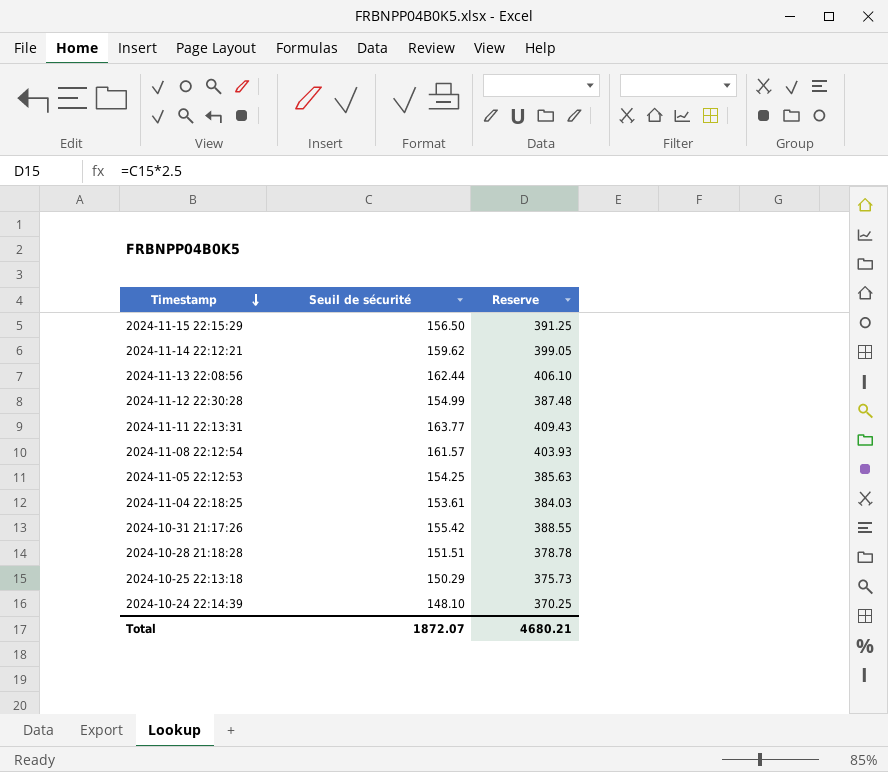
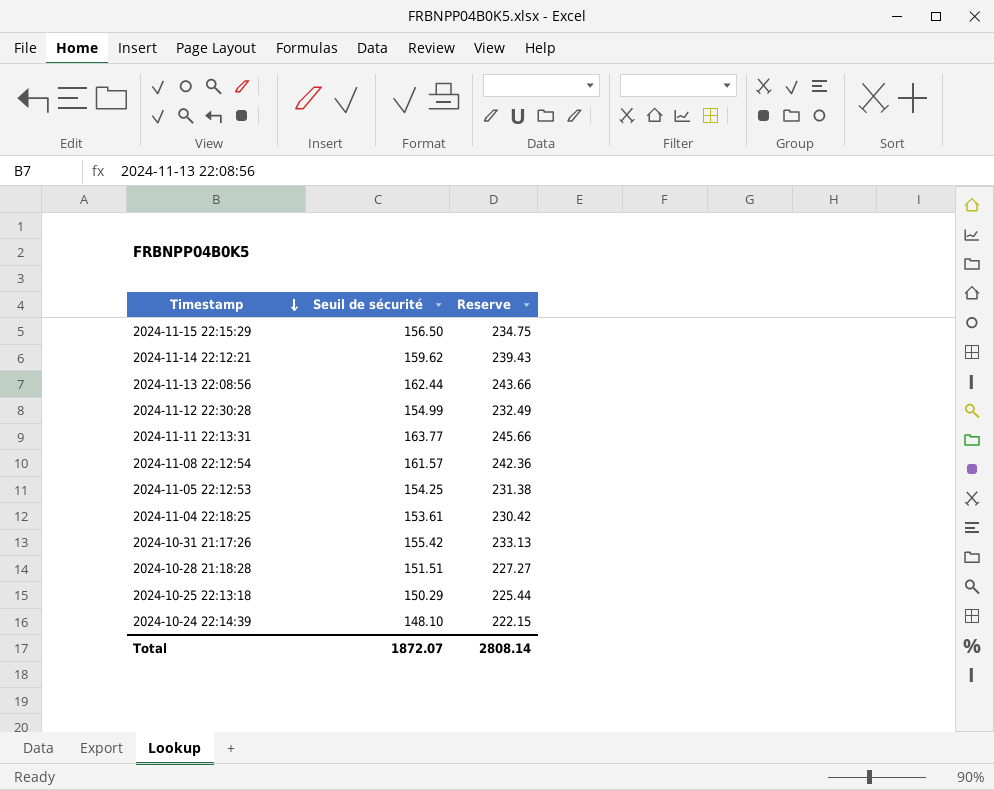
column Reserve | formula: [Seuil de sécurité] * 2.5 -> [Seuil de sécurité] * 1.5
Total | Reserve: 4680.21 -> 2808.14

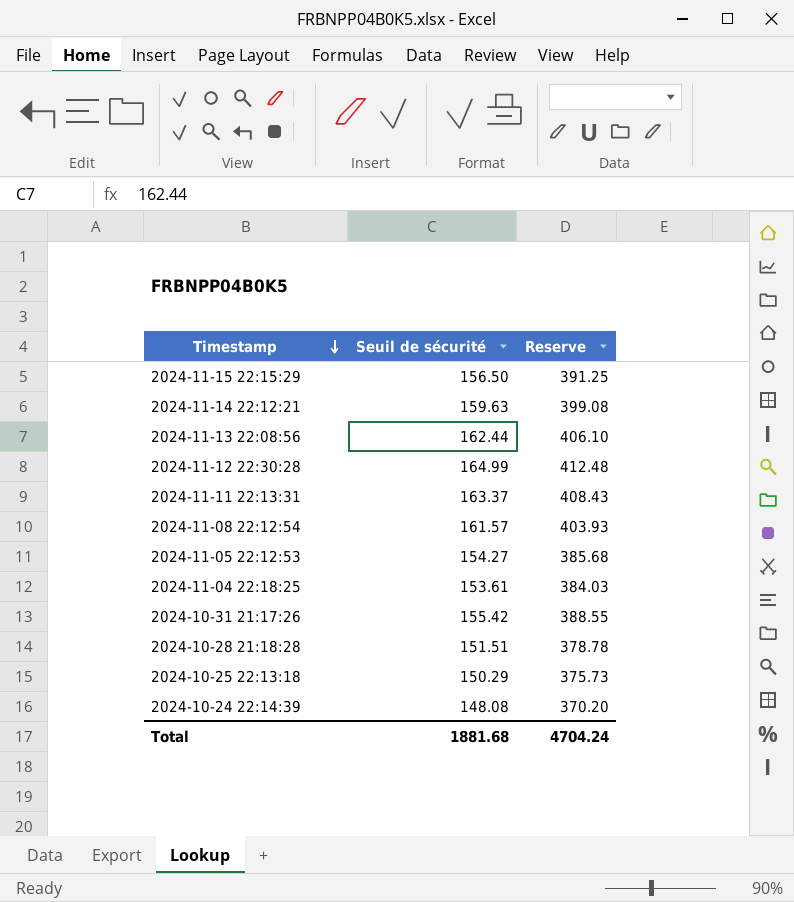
column Reserve | formula: [Seuil de sécurité] * 1.5 -> [Seuil de sécurité] * 2.5
2024-11-14 22:12:21 | Seuil de sécurité: 159.62 -> 159.63
2024-11-12 22:30:28 | Seuil de sécurité: 154.99 -> 164.99
2024-11-11 22:13:31 | Seuil de sécurité: 163.77 -> 163.37
2024-11-05 22:12:53 | Seuil de sécurité: 154.25 -> 154.27
2024-10-24 22:14:39 | Seuil de sécurité: 148.10 -> 148.08
Total | Seuil de sécurité: 1872.07 -> 1881.68
Total | Reserve: 2808.14 -> 4704.24

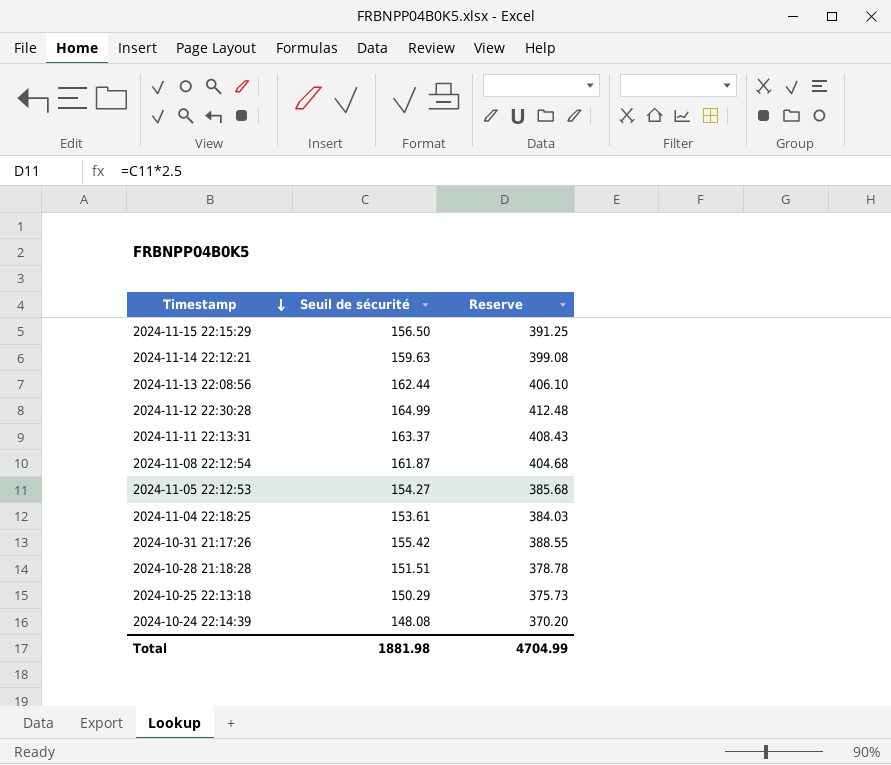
2024-11-08 22:12:54 | Seuil de sécurité: 161.57 -> 161.87
2024-11-08 22:12:54 | Reserve: 403.93 -> 404.68
Total | Seuil de sécurité: 1881.68 -> 1881.98
Total | Reserve: 4704.24 -> 4704.99

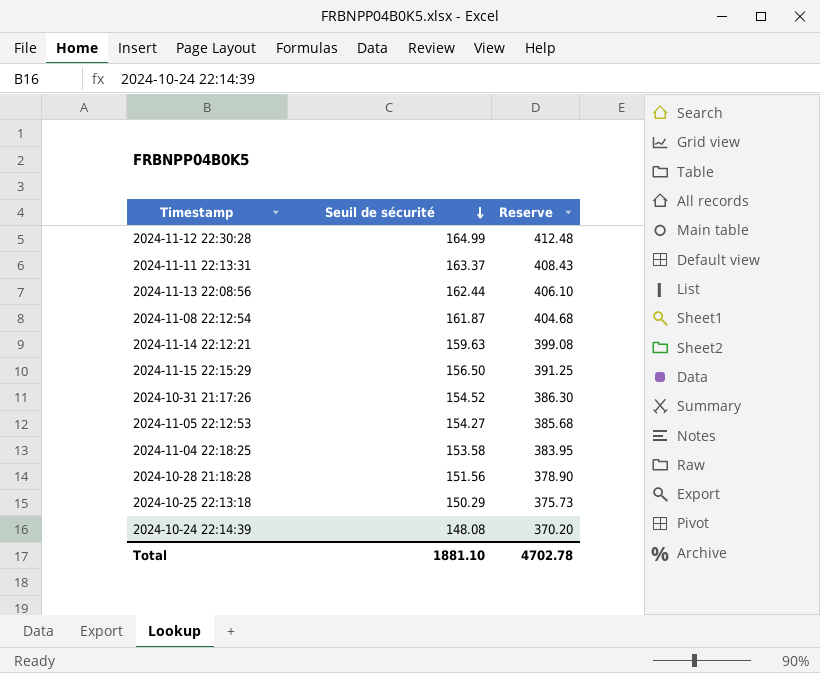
row order: Timestamp descending -> Seuil de sécurité descending
2024-10-31 21:17:26 | Seuil de sécurité: 155.42 -> 154.52
2024-10-31 21:17:26 | Reserve: 388.55 -> 386.30
2024-11-04 22:18:25 | Seuil de sécurité: 153.61 -> 153.58
2024-11-04 22:18:25 | Reserve: 384.03 -> 383.95
2024-10-28 21:18:28 | Seuil de sécurité: 151.51 -> 151.56
2024-10-28 21:18:28 | Reserve: 378.78 -> 378.90
Total | Seuil de sécurité: 1881.98 -> 1881.10
Total | Reserve: 4704.99 -> 4702.78

